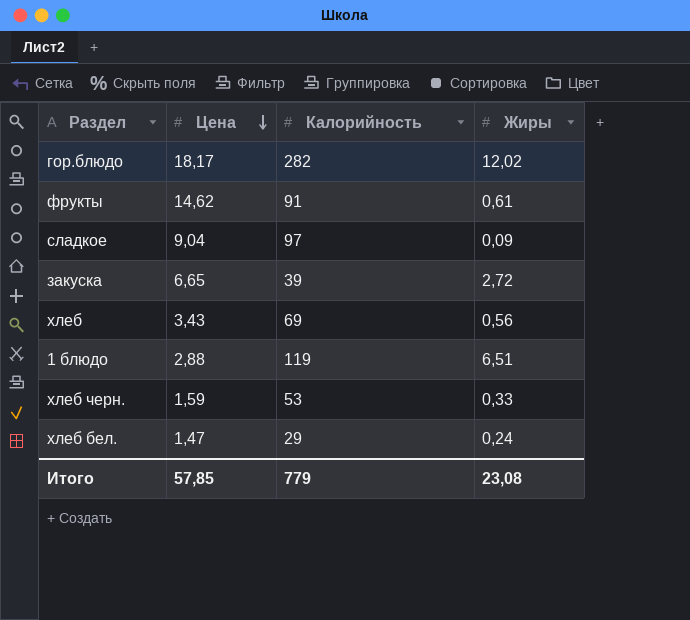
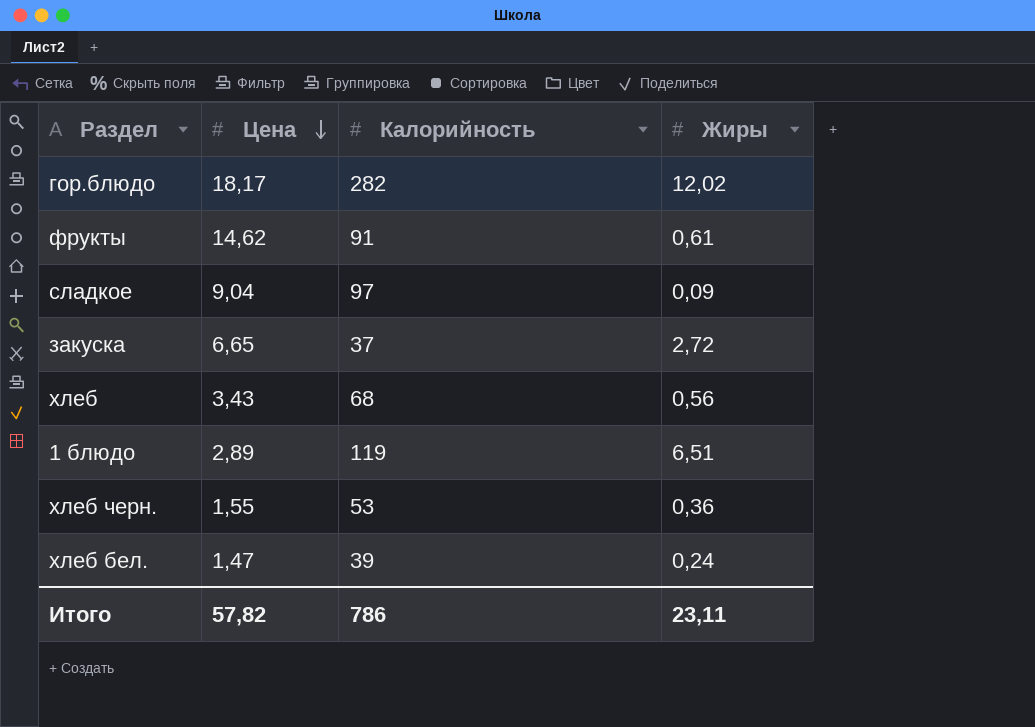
закуска | Калорийность: 39 -> 37
хлеб | Калорийность: 69 -> 68
1 блюдо | Цена: 2,88 -> 2,89
хлеб черн. | Цена: 1,59 -> 1,55
хлеб черн. | Жиры: 0,33 -> 0,36
хлеб бел. | Калорийность: 29 -> 39
Итого | Цена: 57,85 -> 57,82
Итого | Калорийность: 779 -> 786
Итого | Жиры: 23,08 -> 23,11

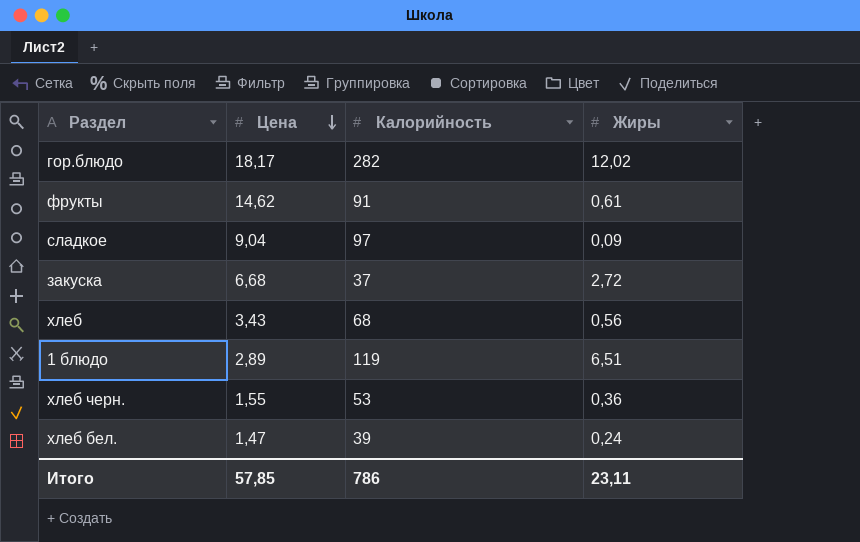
закуска | Цена: 6,65 -> 6,68
Итого | Цена: 57,82 -> 57,85

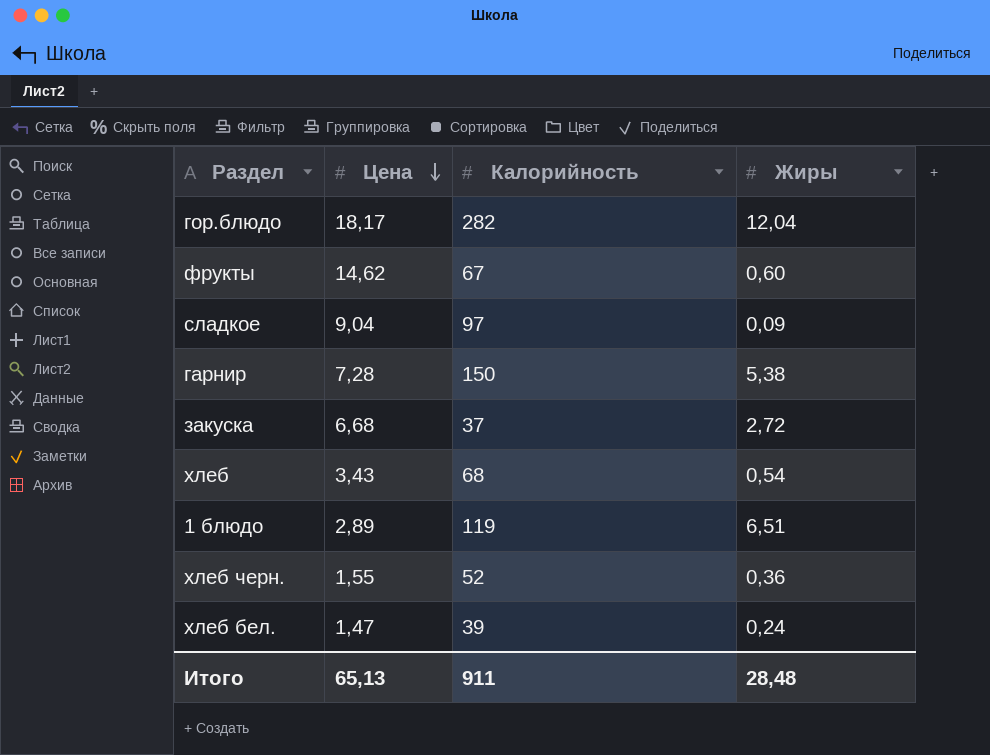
гор.блюдо | Жиры: 12,02 -> 12,04
фрукты | Калорийность: 91 -> 67
фрукты | Жиры: 0,61 -> 0,60
row гарнир: none -> 7,28 | 150 | 5,38
хлеб | Жиры: 0,56 -> 0,54
хлеб черн. | Калорийность: 53 -> 52
Итого | Цена: 57,85 -> 65,13
Итого | Калорийность: 786 -> 911
Итого | Жиры: 23,11 -> 28,48

